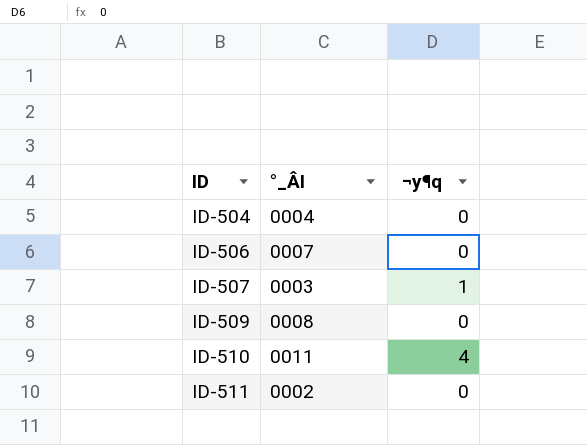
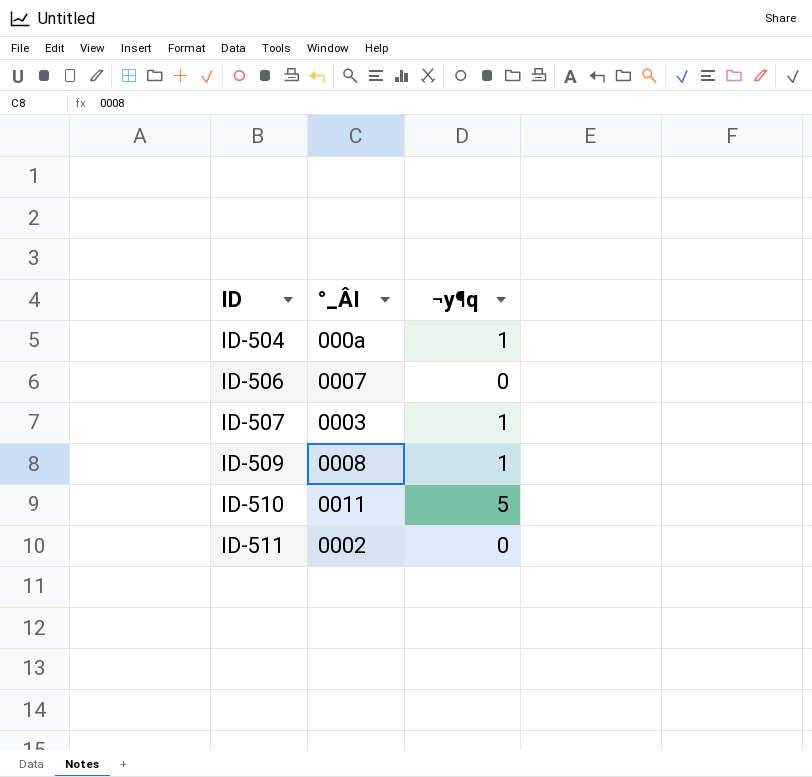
ID-504 | °_ÂI: 0004 -> 000a
ID-504 | ¬y¶q: 0 -> 1
ID-509 | ¬y¶q: 0 -> 1
ID-510 | ¬y¶q: 4 -> 5

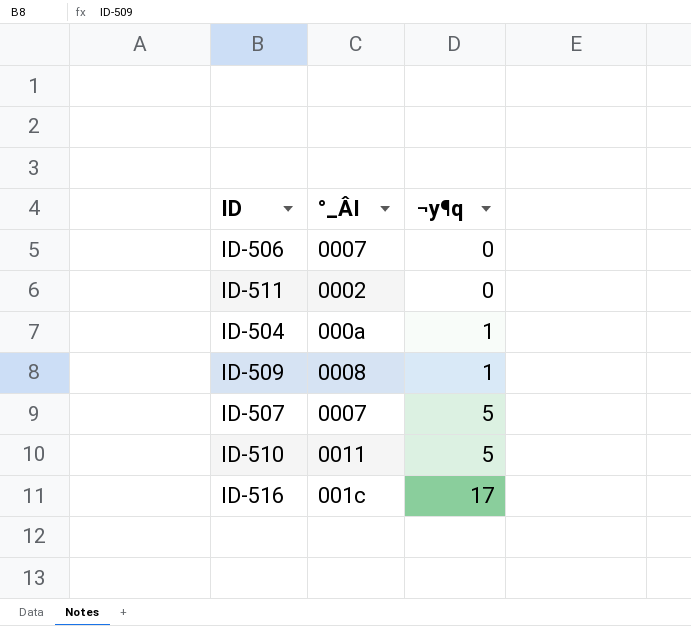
row order: ID ascending -> ¬y¶q ascending
ID-507 | °_ÂI: 0003 -> 0007
ID-507 | ¬y¶q: 1 -> 5
row ID-516: none -> 001c | 17

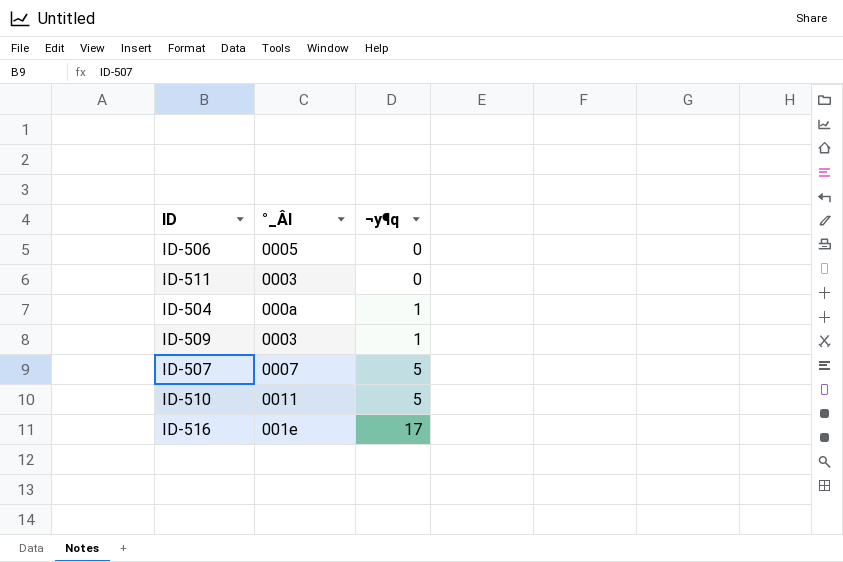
ID-506 | °_ÂI: 0007 -> 0005
ID-511 | °_ÂI: 0002 -> 0003
ID-509 | °_ÂI: 0008 -> 0003
ID-516 | °_ÂI: 001c -> 001e

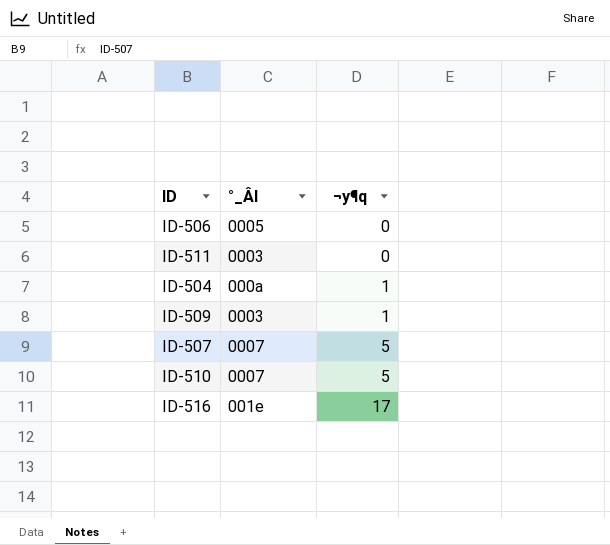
ID-510 | °_ÂI: 0011 -> 0007

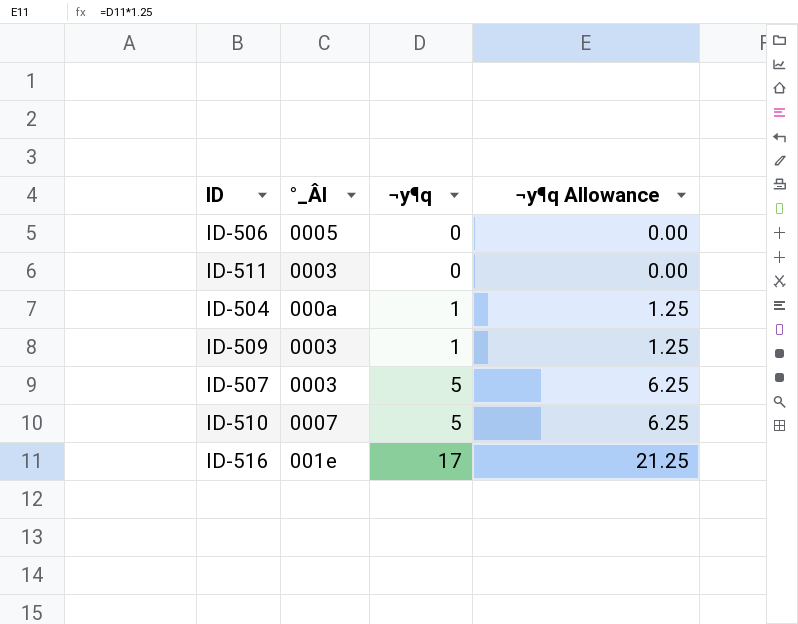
column ¬y¶q Allowance | formula: none -> [¬y¶q] * 1.25
ID-507 | °_ÂI: 0007 -> 0003

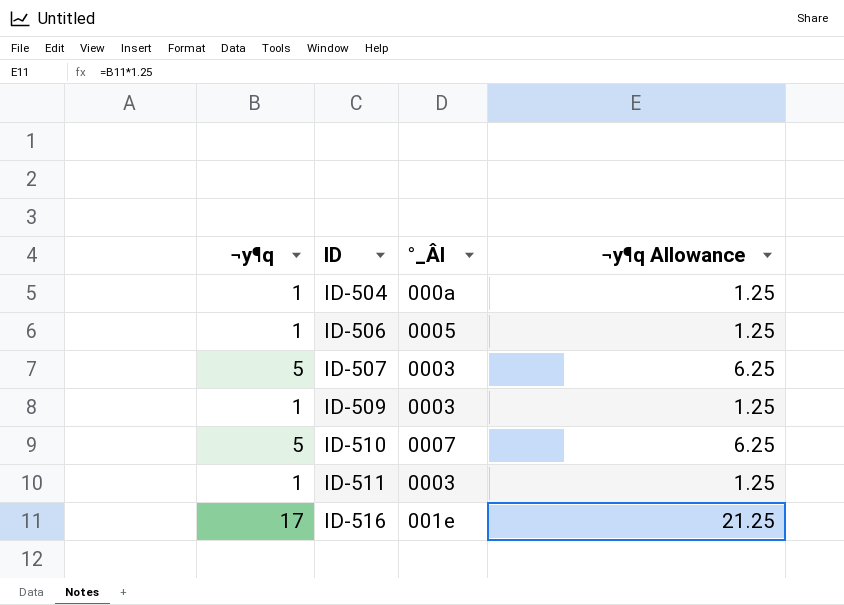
row order: ¬y¶q ascending -> ID ascending
column ¬y¶q | position: 3 -> 1
ID-506 | ¬y¶q: 0 -> 1
ID-506 | ¬y¶q Allowance: 0.00 -> 1.25
ID-511 | ¬y¶q: 0 -> 1
ID-511 | ¬y¶q Allowance: 0.00 -> 1.25

